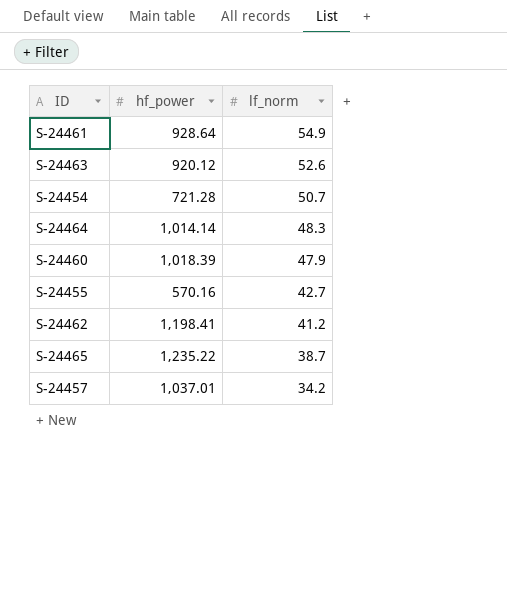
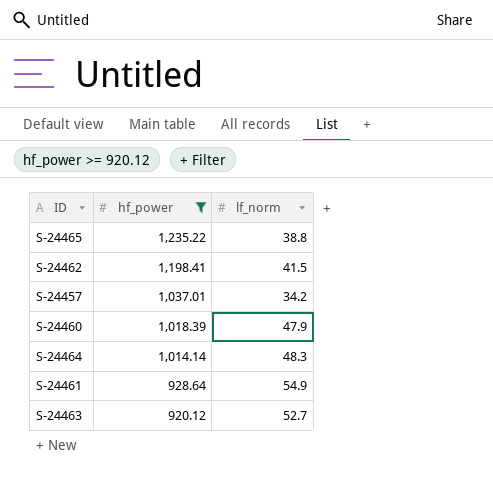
filter: none -> hf_power >= 920.12
row order: lf_norm descending -> hf_power descending
S-24465 | lf_norm: 38.7 -> 38.8
S-24462 | lf_norm: 41.2 -> 41.5
S-24463 | lf_norm: 52.6 -> 52.7

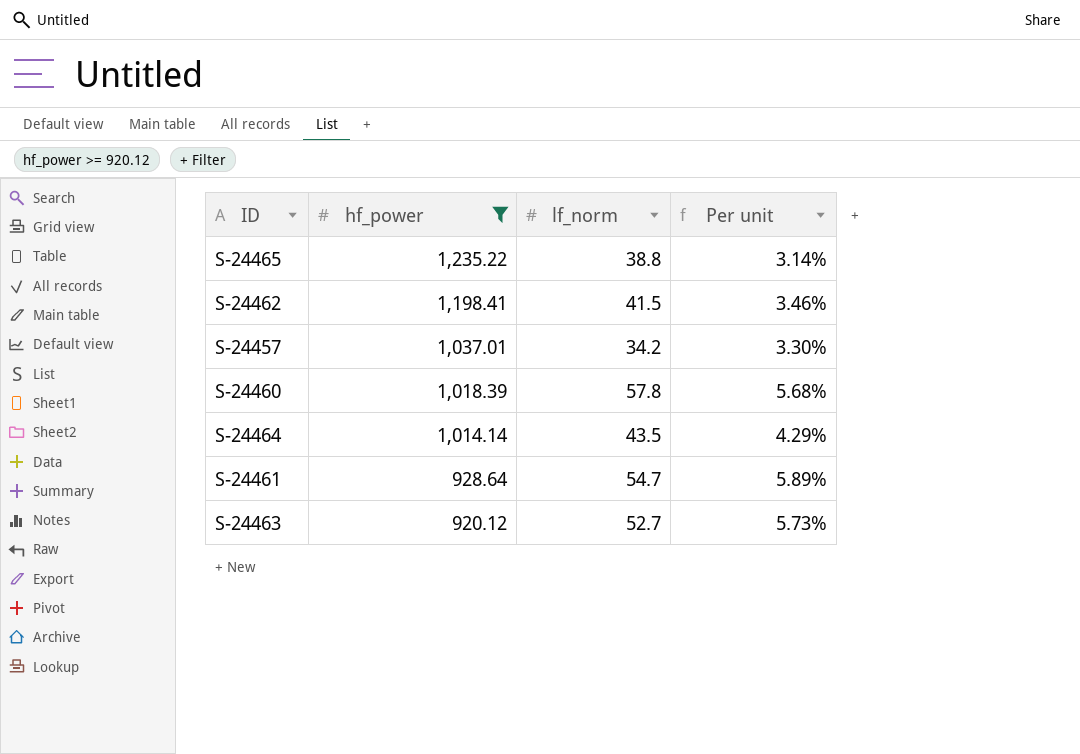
column Per unit | formula: none -> [lf_norm] / [hf_power]
S-24460 | lf_norm: 47.9 -> 57.8
S-24464 | lf_norm: 48.3 -> 43.5
S-24461 | lf_norm: 54.9 -> 54.7

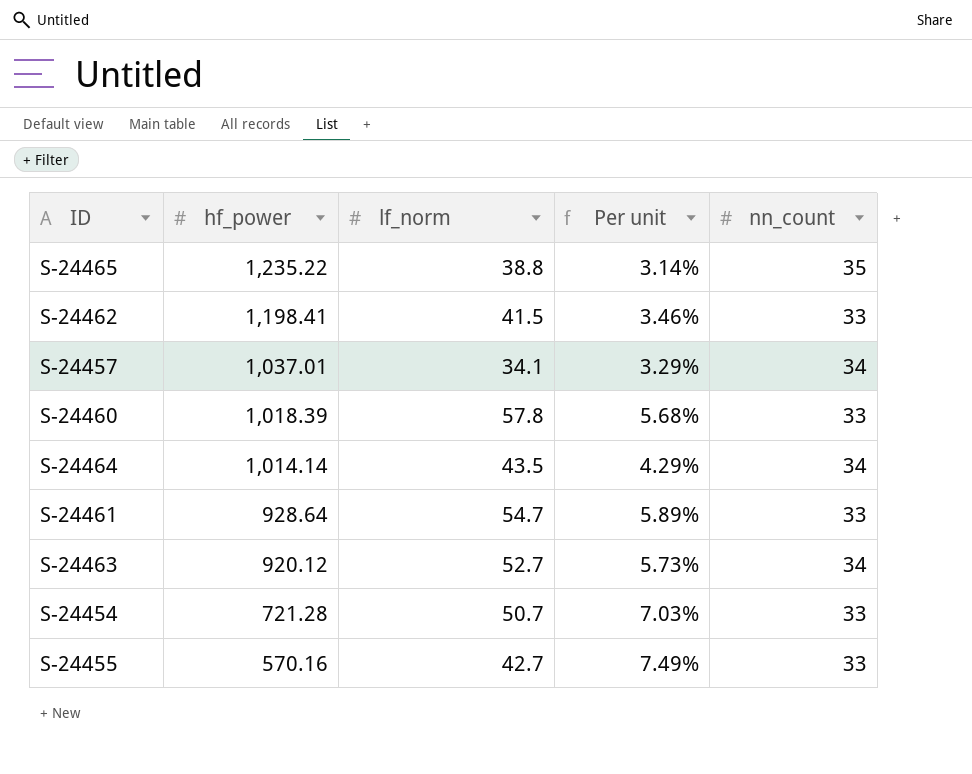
filter: hf_power >= 920.12 -> none
column nn_count | position: none -> 5
S-24457 | lf_norm: 34.2 -> 34.1
S-24457 | Per unit: 3.30% -> 3.29%

